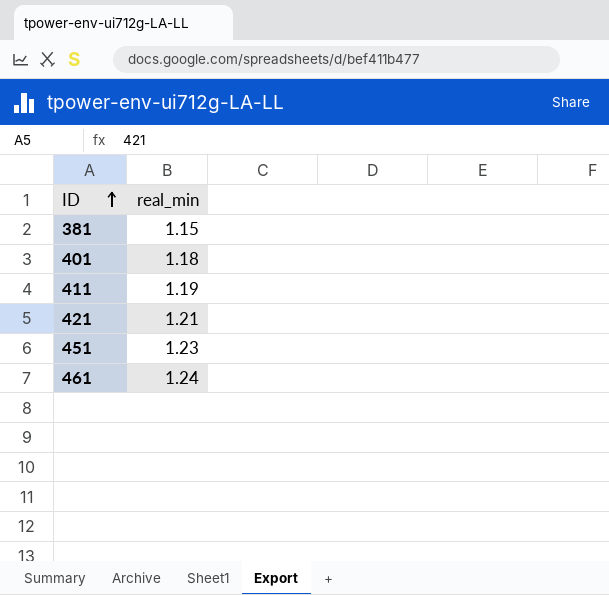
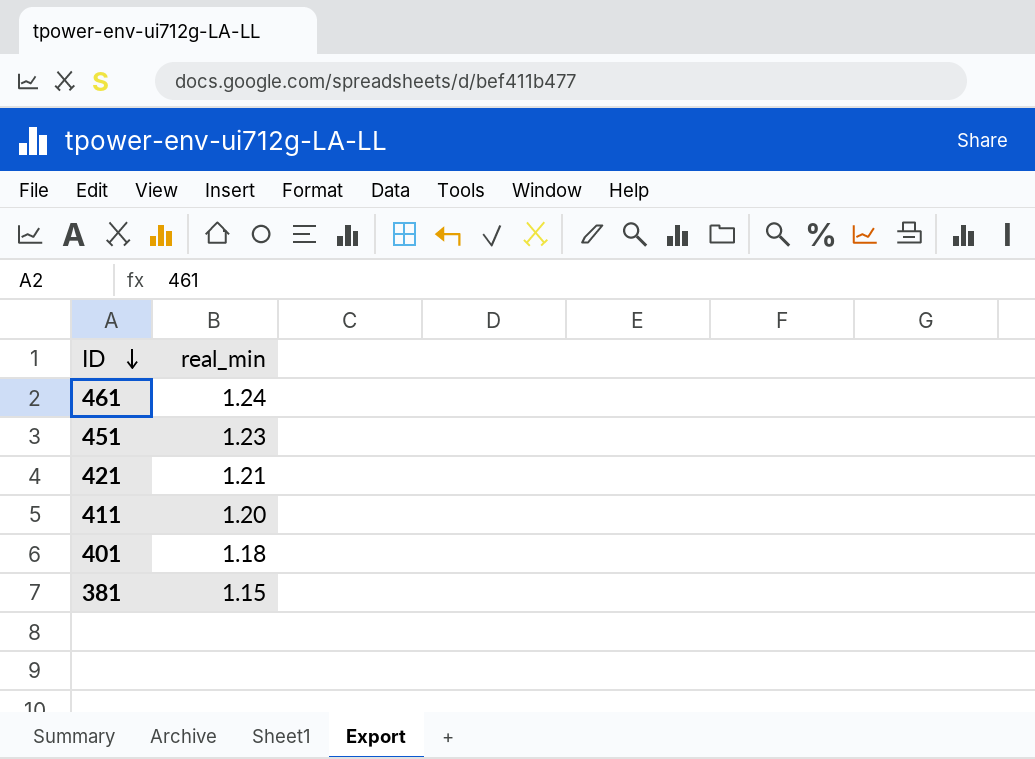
row order: ID ascending -> ID descending
411 | real_min: 1.19 -> 1.20

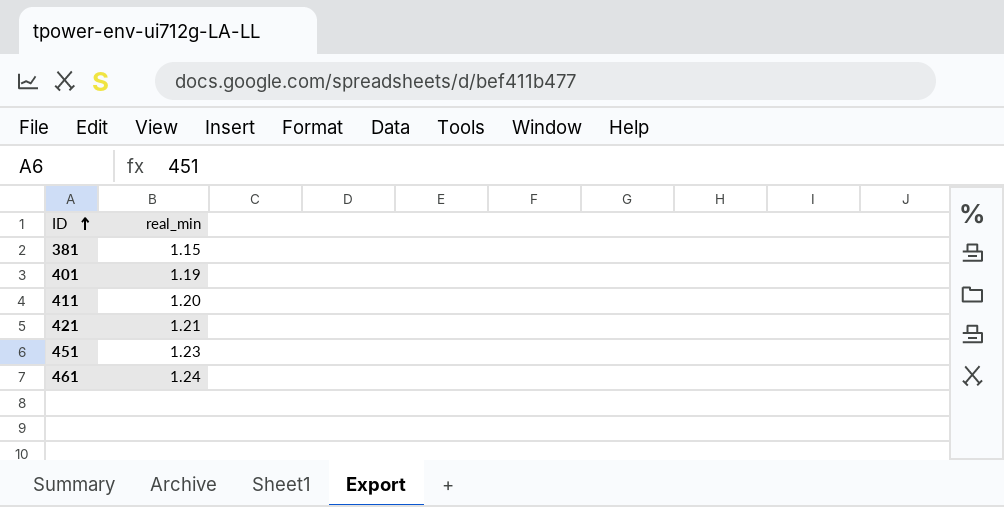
row order: ID descending -> ID ascending
401 | real_min: 1.18 -> 1.19

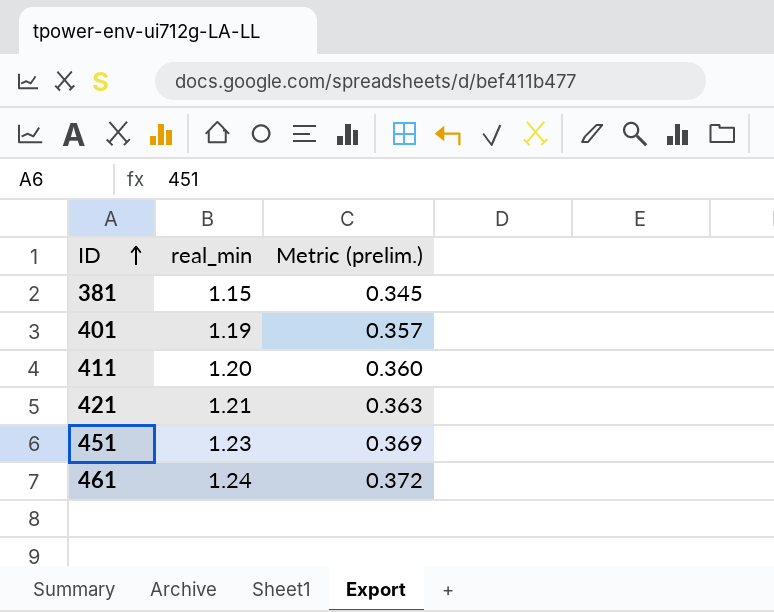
column Metric (prelim.) | formula: none -> [real_min] * 0.3

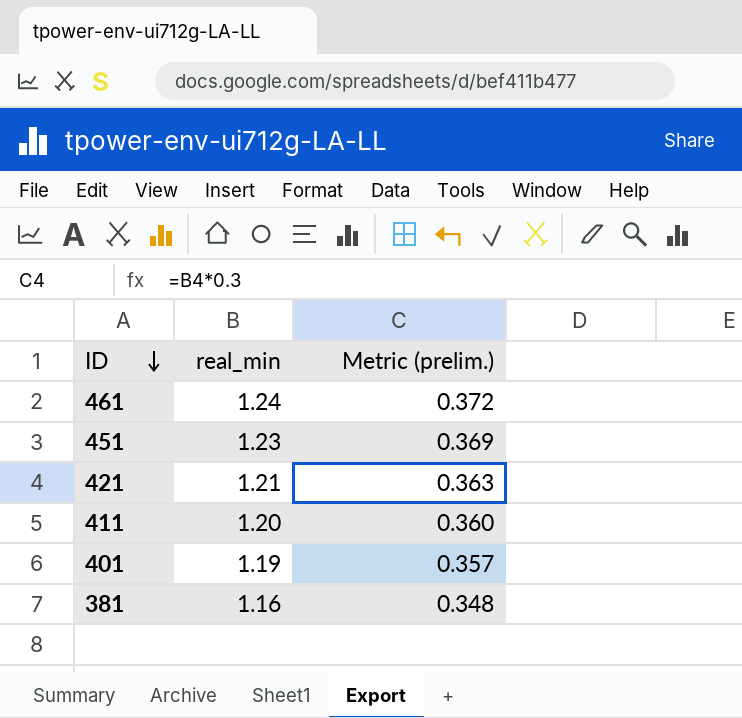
row order: ID ascending -> ID descending
381 | real_min: 1.15 -> 1.16
381 | Metric (prelim.): 0.345 -> 0.348

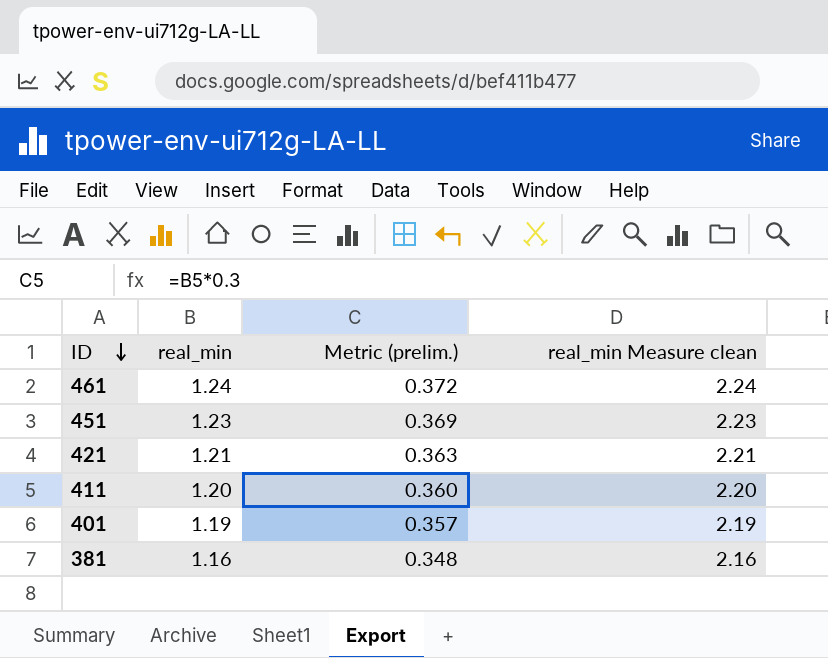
column real_min Measure clean | formula: none -> [real_min] + 1

